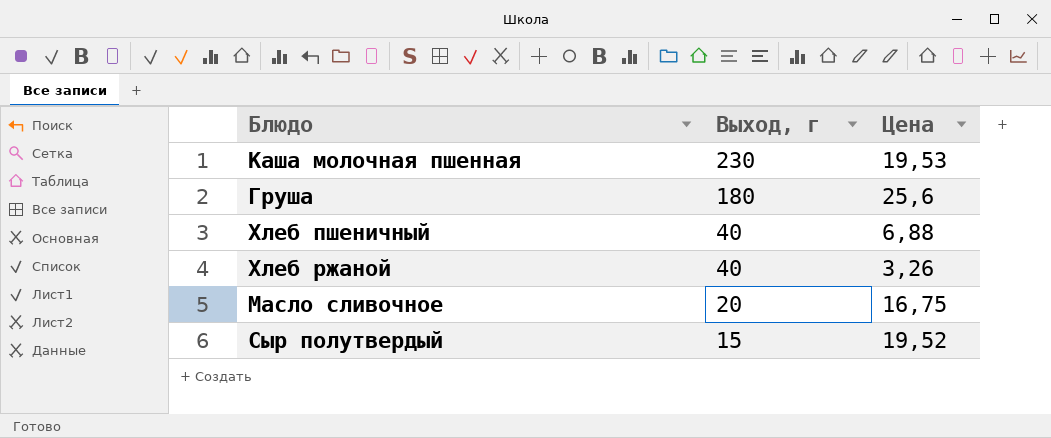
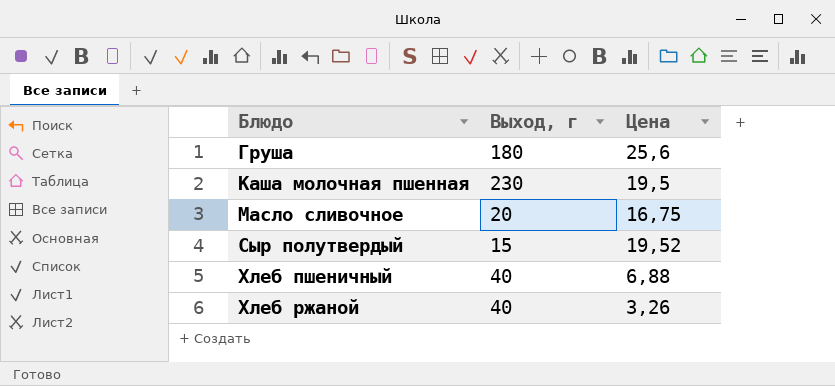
row order: Выход, г descending -> Блюдо ascending
Каша молочная пшенная | Цена: 19,53 -> 19,5

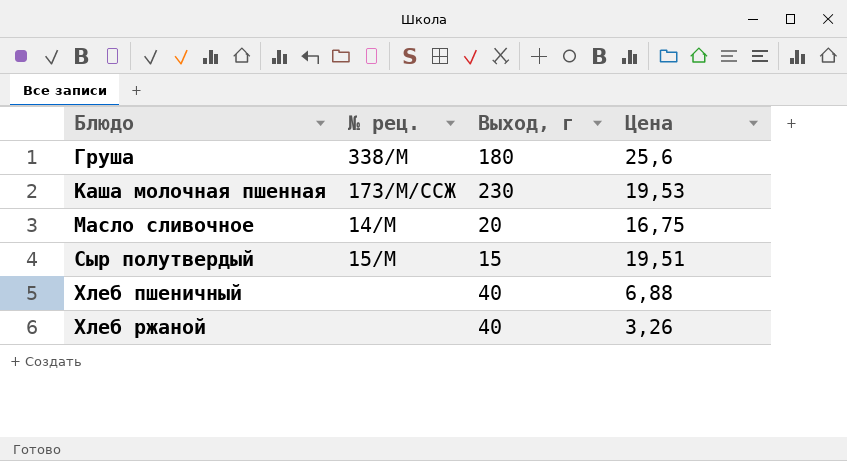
column № рец. | position: none -> 2
Каша молочная пшенная | Цена: 19,5 -> 19,53
Сыр полутвердый | Цена: 19,52 -> 19,51

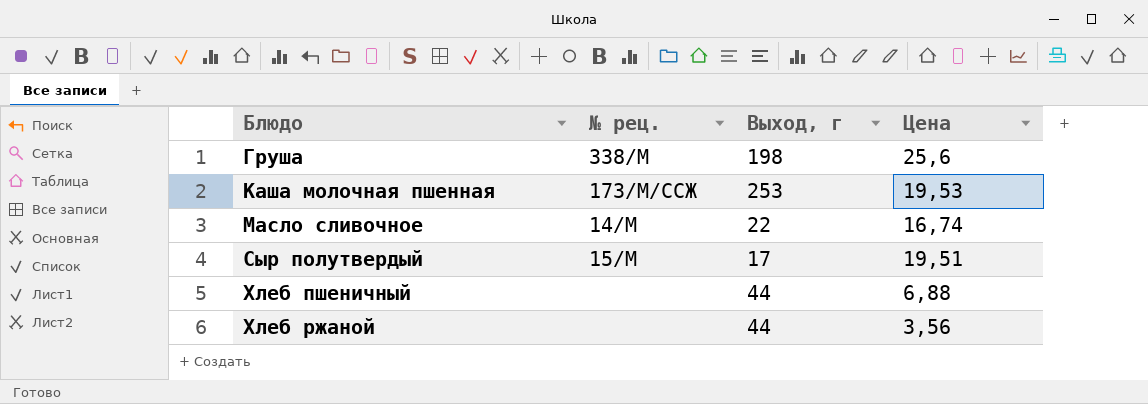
Груша | Выход, г: 180 -> 198
Каша молочная пшенная | Выход, г: 230 -> 253
Масло сливочное | Выход, г: 20 -> 22
Масло сливочное | Цена: 16,75 -> 16,74
Сыр полутвердый | Выход, г: 15 -> 17
Хлеб пшеничный | Выход, г: 40 -> 44
Хлеб ржаной | Выход, г: 40 -> 44
Хлеб ржаной | Цена: 3,26 -> 3,56

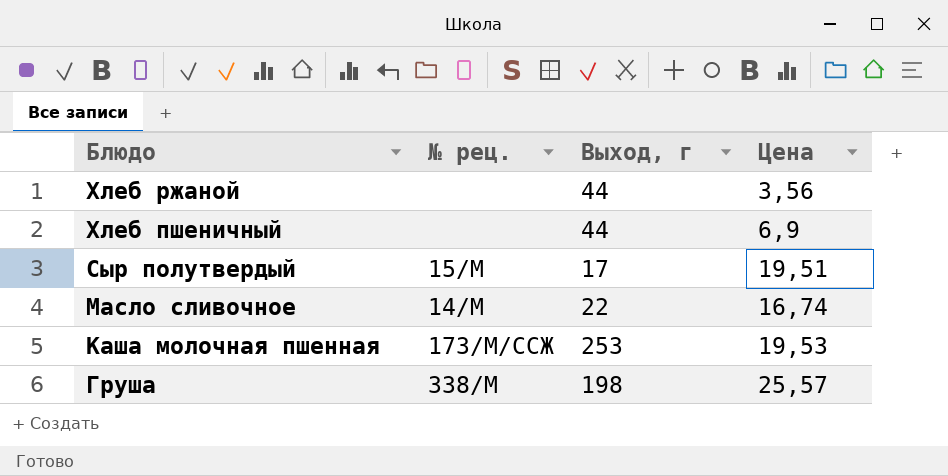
row order: Блюдо ascending -> Блюдо descending
Хлеб пшеничный | Цена: 6,88 -> 6,9
Груша | Цена: 25,6 -> 25,57

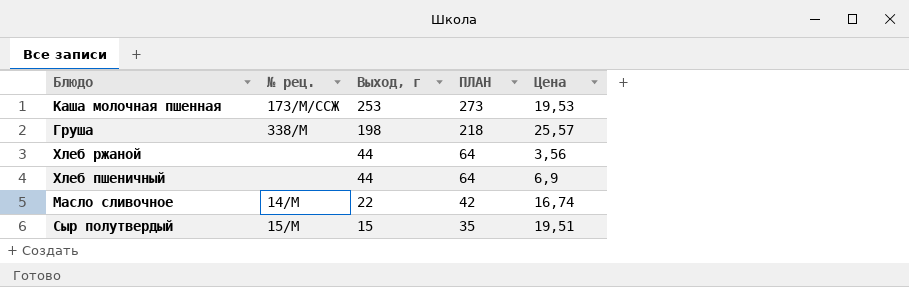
row order: Блюдо descending -> Выход, г descending
column ПЛАН | formula: none -> [Выход, г] + 20
Сыр полутвердый | Выход, г: 17 -> 15

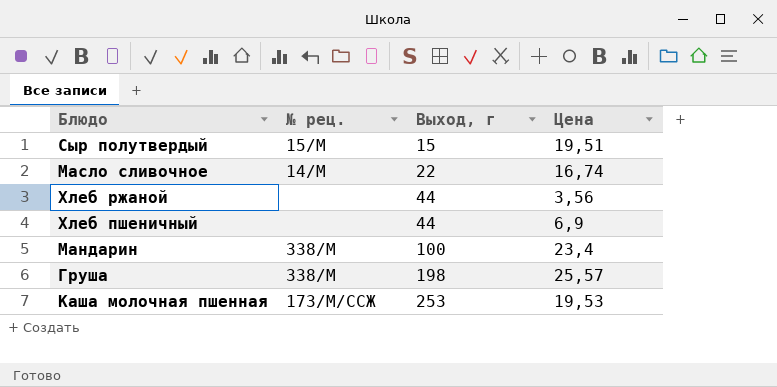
row order: Выход, г descending -> Выход, г ascending
column ПЛАН | formula: [Выход, г] + 20 -> none
row Мандарин: none -> 338/М | 100 | 23,4

